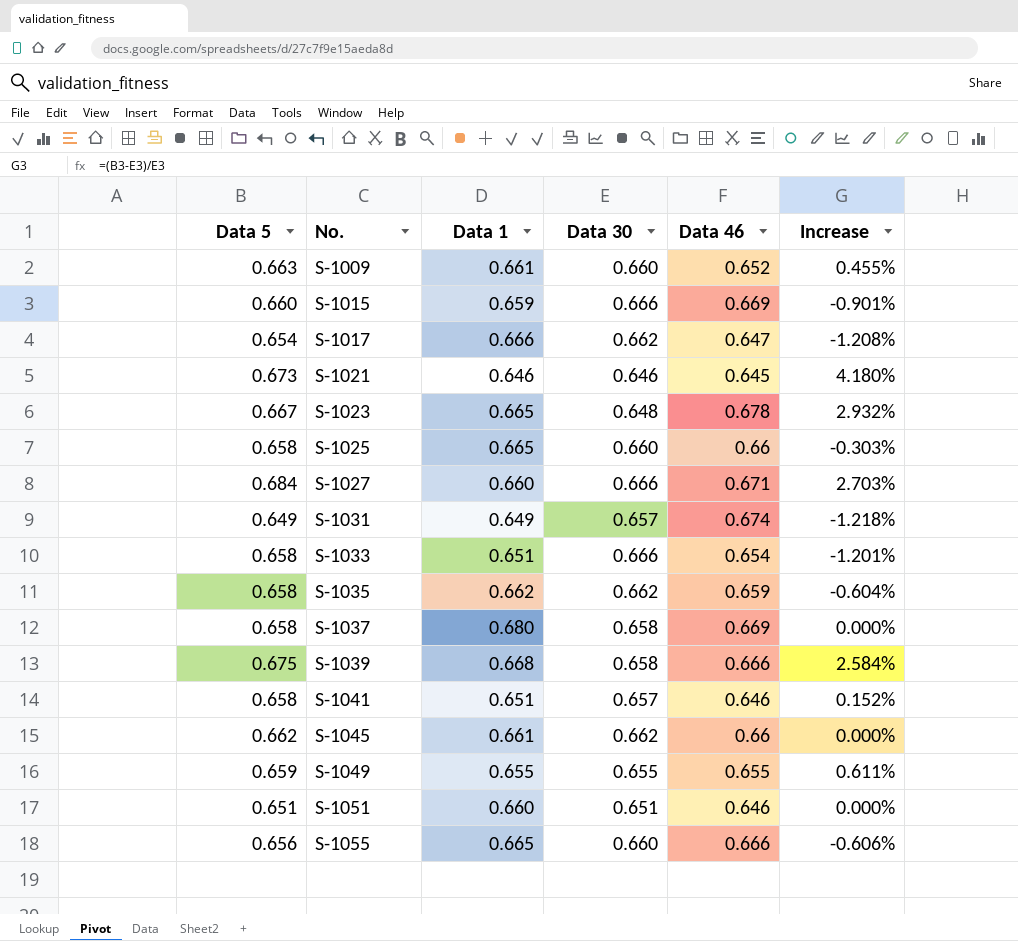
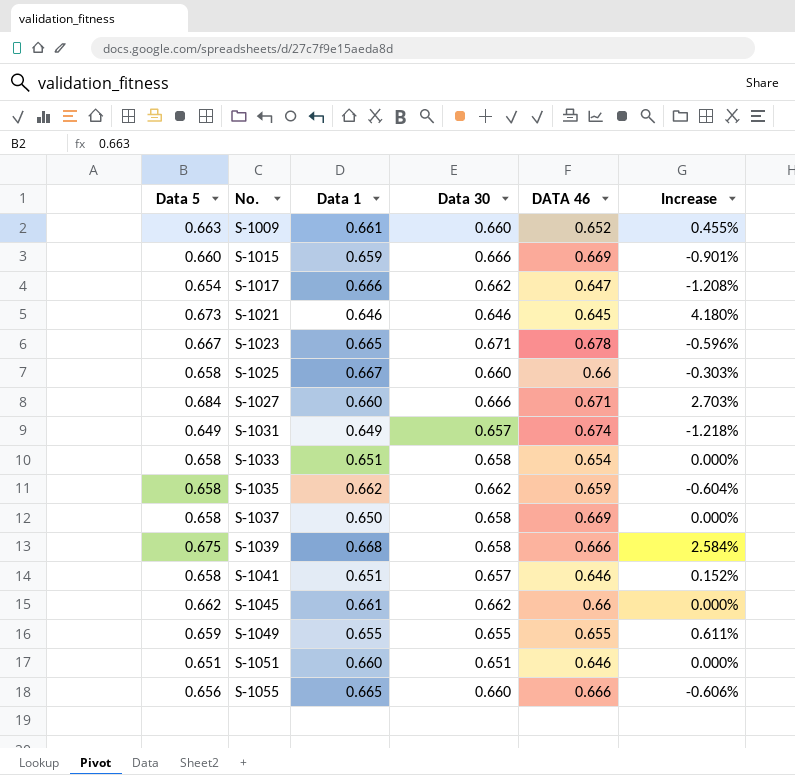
column name: Data 46 -> DATA 46
S-1023 | Data 30: 0.648 -> 0.671
S-1023 | Increase: 2.932% -> -0.596%
S-1025 | Data 1: 0.665 -> 0.667
S-1033 | Data 30: 0.666 -> 0.658
S-1033 | Increase: -1.201% -> 0.000%
S-1037 | Data 1: 0.680 -> 0.650

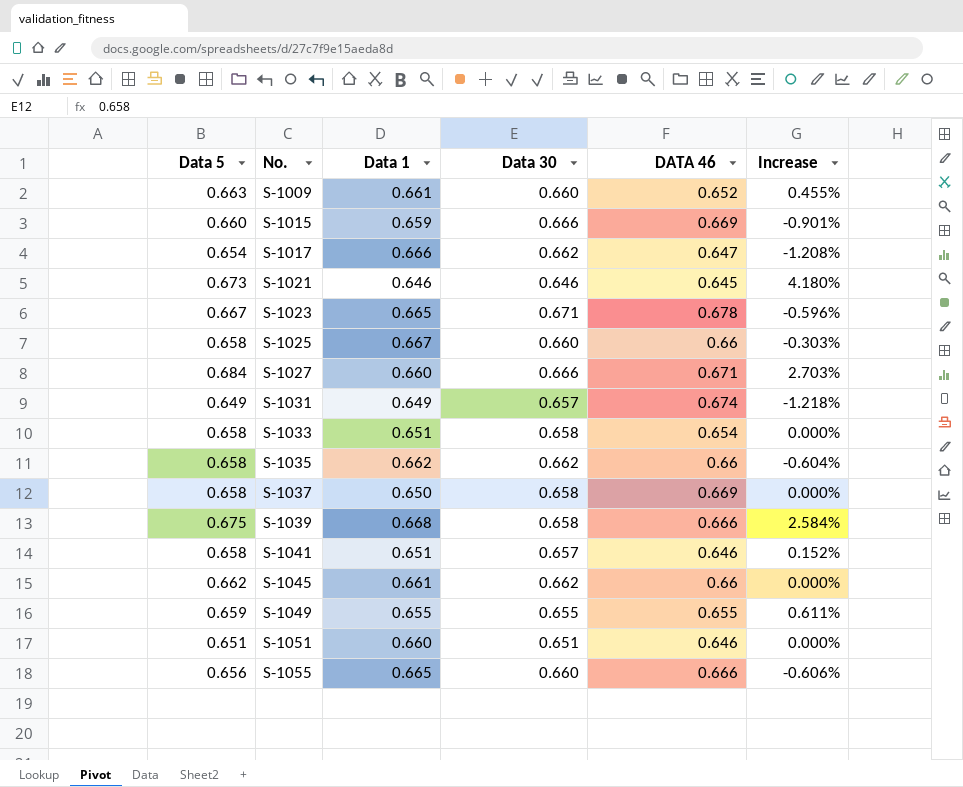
S-1035 | DATA 46: 0.659 -> 0.66

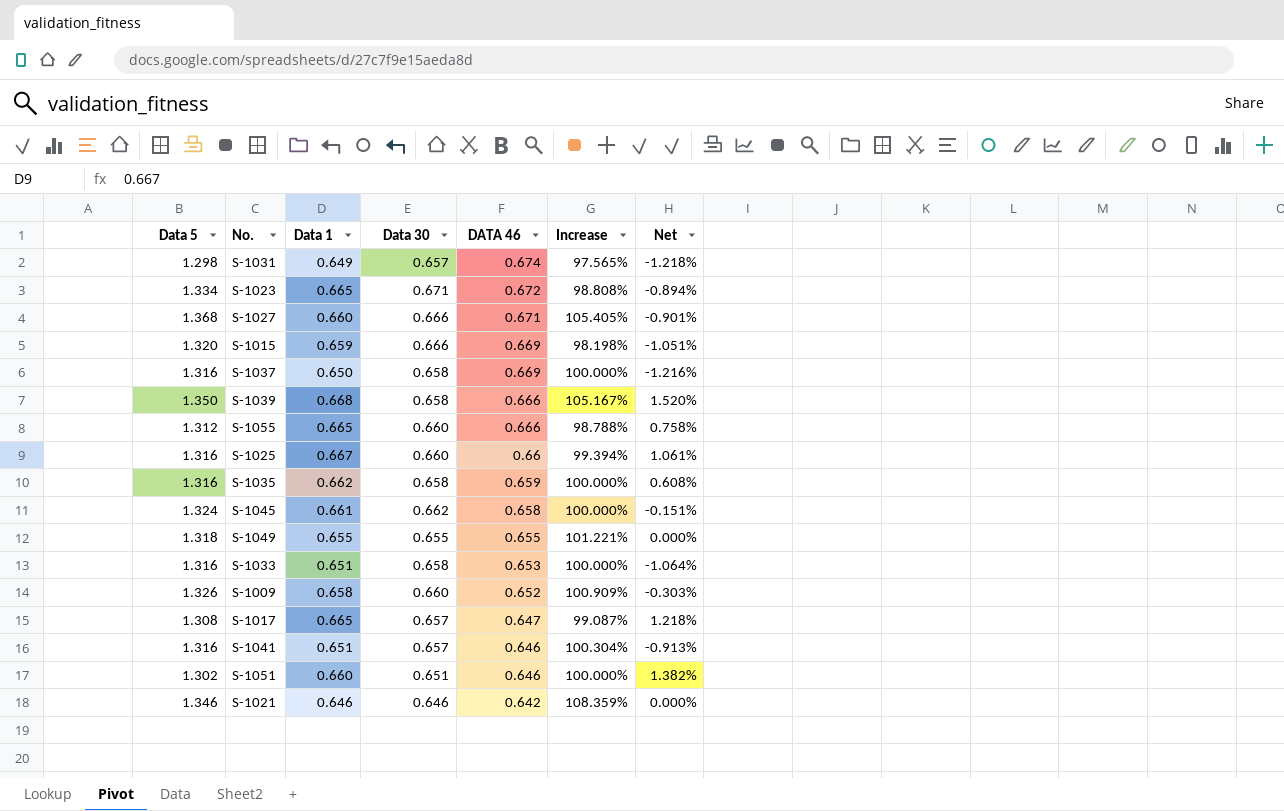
row order: No. ascending -> DATA 46 descending
column Net | formula: none -> ([Data 1] - [Data 30]) / [Data 30]
S-1031 | Data 5: 0.649 -> 1.298
S-1031 | Increase: -1.218% -> 97.565%
S-1023 | Data 5: 0.667 -> 1.334
S-1023 | DATA 46: 0.678 -> 0.672
S-1023 | Increase: -0.596% -> 98.808%
S-1027 | Data 5: 0.684 -> 1.368
S-1027 | Increase: 2.703% -> 105.405%
S-1015 | Data 5: 0.660 -> 1.320
S-1015 | Increase: -0.901% -> 98.198%
S-1037 | Data 5: 0.658 -> 1.316
S-1037 | Increase: 0.000% -> 100.000%
S-1039 | Data 5: 0.675 -> 1.350
S-1039 | Increase: 2.584% -> 105.167%
S-1055 | Data 5: 0.656 -> 1.312
S-1055 | Increase: -0.606% -> 98.788%
S-1025 | Data 5: 0.658 -> 1.316
S-1025 | Increase: -0.303% -> 99.394%
S-1035 | Data 5: 0.658 -> 1.316
S-1035 | Data 30: 0.662 -> 0.658
S-1035 | DATA 46: 0.66 -> 0.659
S-1035 | Increase: -0.604% -> 100.000%
S-1045 | Data 5: 0.662 -> 1.324
S-1045 | DATA 46: 0.66 -> 0.658
S-1045 | Increase: 0.000% -> 100.000%
S-1049 | Data 5: 0.659 -> 1.318
S-1049 | Increase: 0.611% -> 101.221%
S-1033 | Data 5: 0.658 -> 1.316
S-1033 | DATA 46: 0.654 -> 0.653
S-1033 | Increase: 0.000% -> 100.000%
S-1009 | Data 5: 0.663 -> 1.326
S-1009 | Data 1: 0.661 -> 0.658
S-1009 | Increase: 0.455% -> 100.909%
S-1017 | Data 5: 0.654 -> 1.308
S-1017 | Data 1: 0.666 -> 0.665
S-1017 | Data 30: 0.662 -> 0.657
S-1017 | Increase: -1.208% -> 99.087%
S-1041 | Data 5: 0.658 -> 1.316
S-1041 | Increase: 0.152% -> 100.304%
S-1051 | Data 5: 0.651 -> 1.302
S-1051 | Increase: 0.000% -> 100.000%
S-1021 | Data 5: 0.673 -> 1.346
S-1021 | DATA 46: 0.645 -> 0.642
S-1021 | Increase: 4.180% -> 108.359%

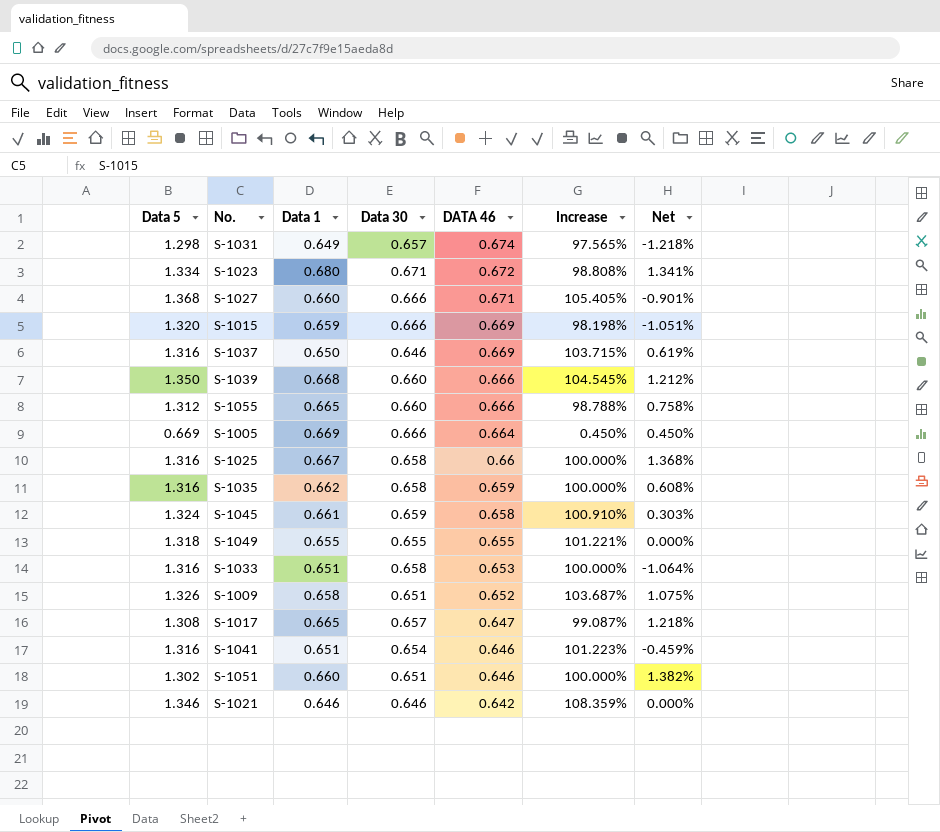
S-1023 | Data 1: 0.665 -> 0.680
S-1023 | Net: -0.894% -> 1.341%
S-1037 | Data 30: 0.658 -> 0.646
S-1037 | Increase: 100.000% -> 103.715%
S-1037 | Net: -1.216% -> 0.619%
S-1039 | Data 30: 0.658 -> 0.660
S-1039 | Increase: 105.167% -> 104.545%
S-1039 | Net: 1.520% -> 1.212%
row S-1005: none -> 0.669 | 0.669 | 0.666 | 0.664 | 0.450% | 0.450%
S-1025 | Data 30: 0.660 -> 0.658
S-1025 | Increase: 99.394% -> 100.000%
S-1025 | Net: 1.061% -> 1.368%
S-1045 | Data 30: 0.662 -> 0.659
S-1045 | Increase: 100.000% -> 100.910%
S-1045 | Net: -0.151% -> 0.303%
S-1009 | Data 30: 0.660 -> 0.651
S-1009 | Increase: 100.909% -> 103.687%
S-1009 | Net: -0.303% -> 1.075%
S-1041 | Data 30: 0.657 -> 0.654
S-1041 | Increase: 100.304% -> 101.223%
S-1041 | Net: -0.913% -> -0.459%

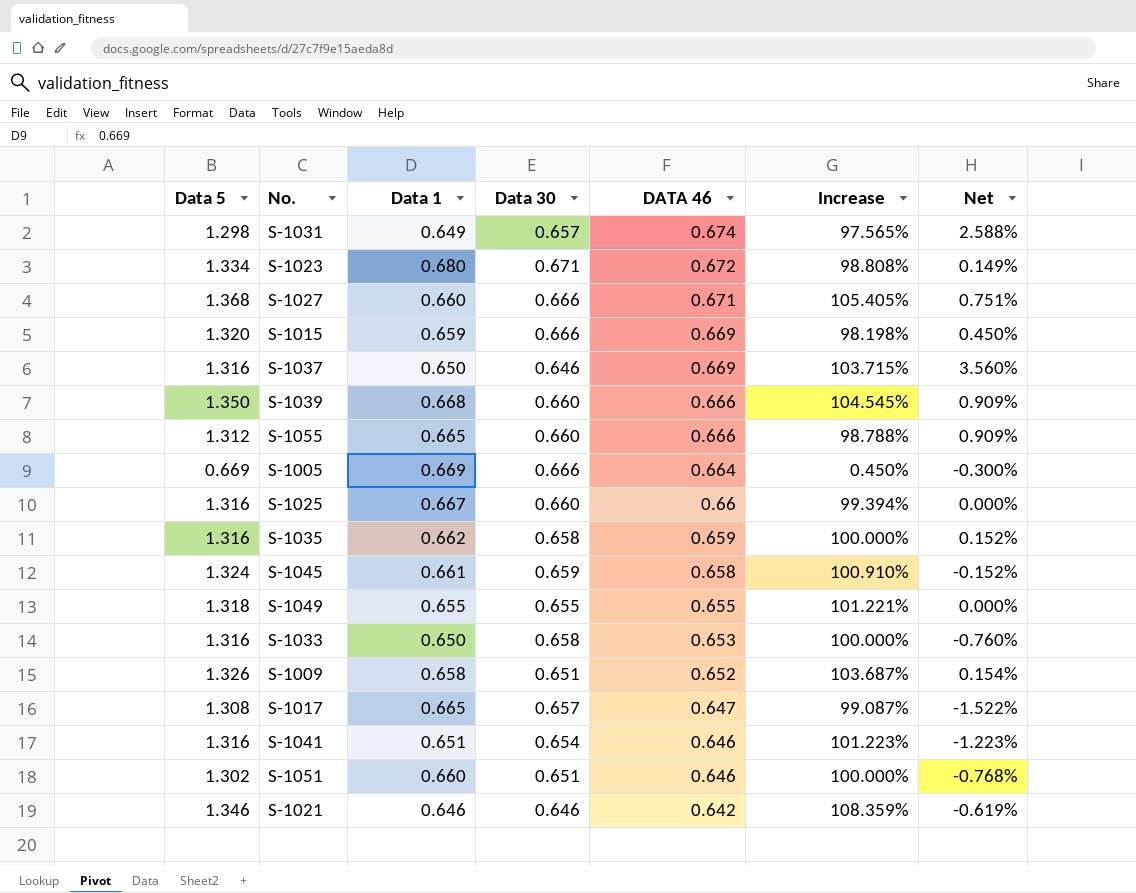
column Net | formula: ([Data 1] - [Data 30]) / [Data 30] -> ([DATA 46] - [Data 30]) / [Data 30]
S-1025 | Data 30: 0.658 -> 0.660
S-1025 | Increase: 100.000% -> 99.394%
S-1033 | Data 1: 0.651 -> 0.650

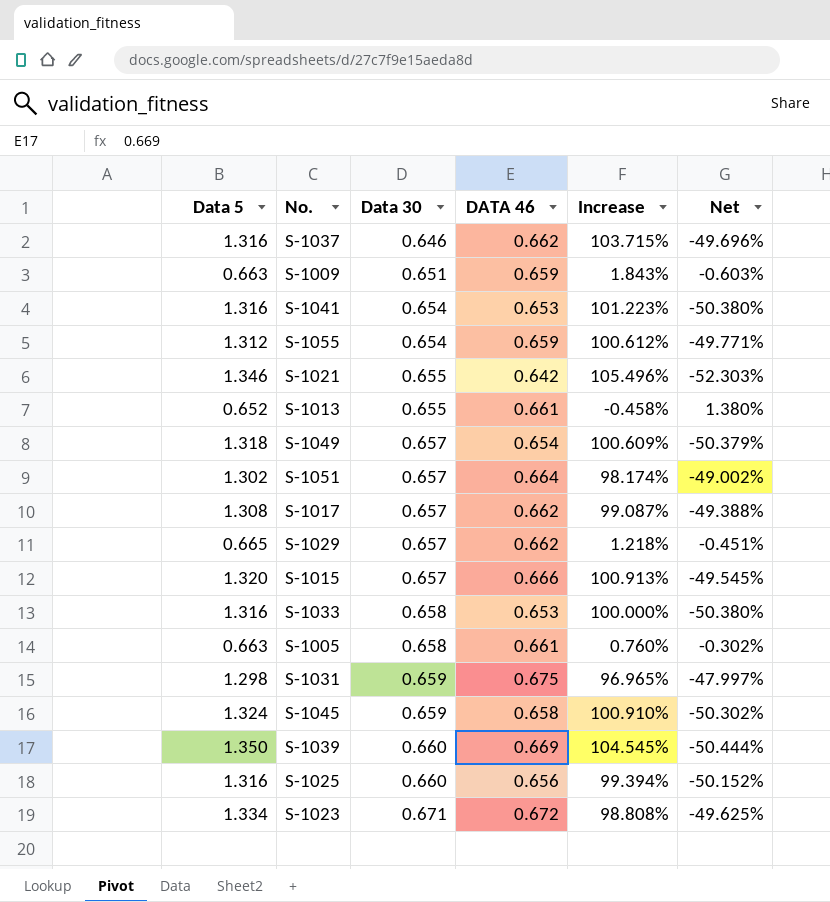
row order: DATA 46 descending -> Data 30 ascending
column Data 1 | position: 3 -> none
column Net | formula: ([DATA 46] - [Data 30]) / [Data 30] -> ([DATA 46] - [Data 5]) / [Data 5]
row S-1027: 1.368 | 0.660 | 0.666 | 0.671 | 105.405% | 0.751% -> none
row S-1035: 1.316 | 0.662 | 0.658 | 0.659 | 100.000% | 0.152% -> none
S-1037 | DATA 46: 0.669 -> 0.662
S-1009 | Data 5: 1.326 -> 0.663
S-1009 | DATA 46: 0.652 -> 0.659
S-1009 | Increase: 103.687% -> 1.843%
S-1041 | DATA 46: 0.646 -> 0.653
S-1055 | Data 30: 0.660 -> 0.654
S-1055 | DATA 46: 0.666 -> 0.659
S-1055 | Increase: 98.788% -> 100.612%
S-1021 | Data 30: 0.646 -> 0.655
S-1021 | Increase: 108.359% -> 105.496%
row S-1013: none -> 0.652 | 0.655 | 0.661 | -0.458% | 1.380%
S-1049 | Data 30: 0.655 -> 0.657
S-1049 | DATA 46: 0.655 -> 0.654
S-1049 | Increase: 101.221% -> 100.609%
S-1051 | Data 30: 0.651 -> 0.657
S-1051 | DATA 46: 0.646 -> 0.664
S-1051 | Increase: 100.000% -> 98.174%
S-1017 | DATA 46: 0.647 -> 0.662
row S-1029: none -> 0.665 | 0.657 | 0.662 | 1.218% | -0.451%
S-1015 | Data 30: 0.666 -> 0.657
S-1015 | DATA 46: 0.669 -> 0.666
S-1015 | Increase: 98.198% -> 100.913%
S-1005 | Data 5: 0.669 -> 0.663
S-1005 | Data 30: 0.666 -> 0.658
S-1005 | DATA 46: 0.664 -> 0.661
S-1005 | Increase: 0.450% -> 0.760%
S-1031 | Data 30: 0.657 -> 0.659
S-1031 | DATA 46: 0.674 -> 0.675
S-1031 | Increase: 97.565% -> 96.965%
S-1039 | DATA 46: 0.666 -> 0.669
S-1025 | DATA 46: 0.66 -> 0.656

